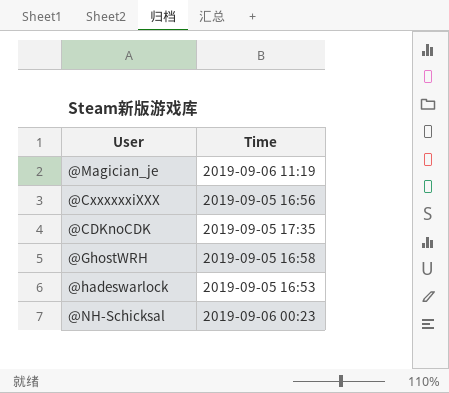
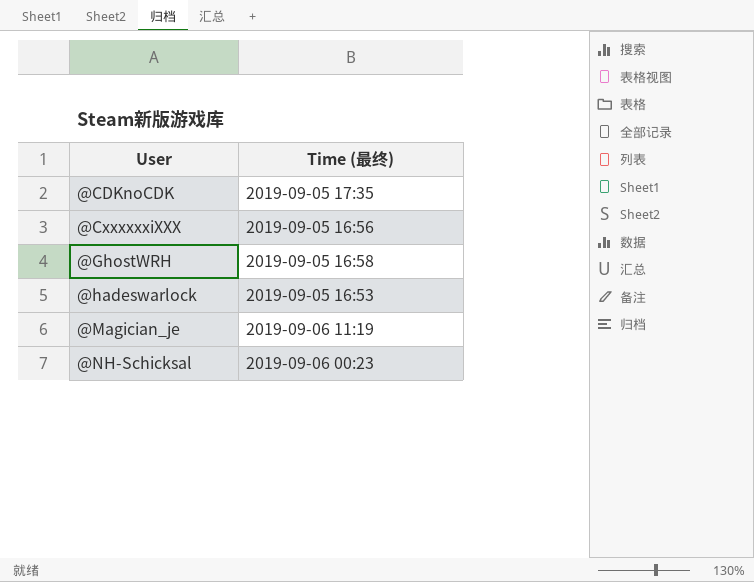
row order: none -> User ascending
column name: Time -> Time (最终)

